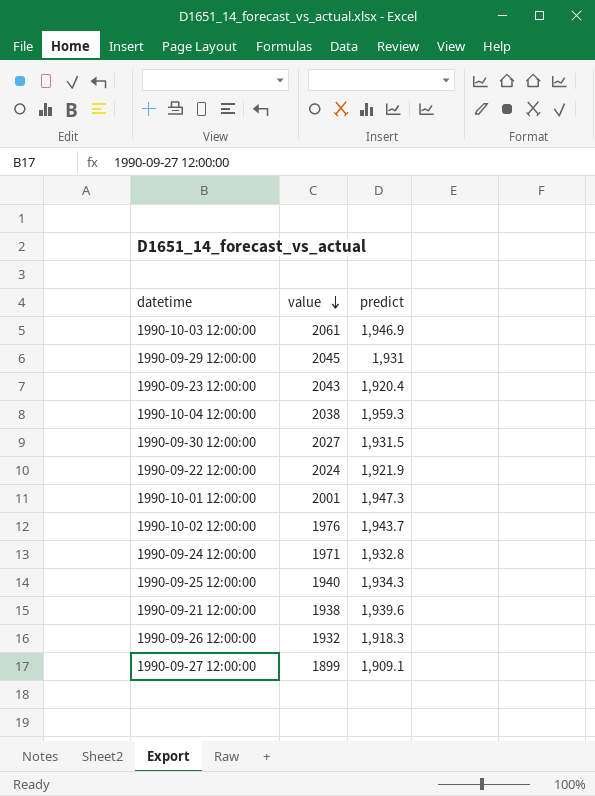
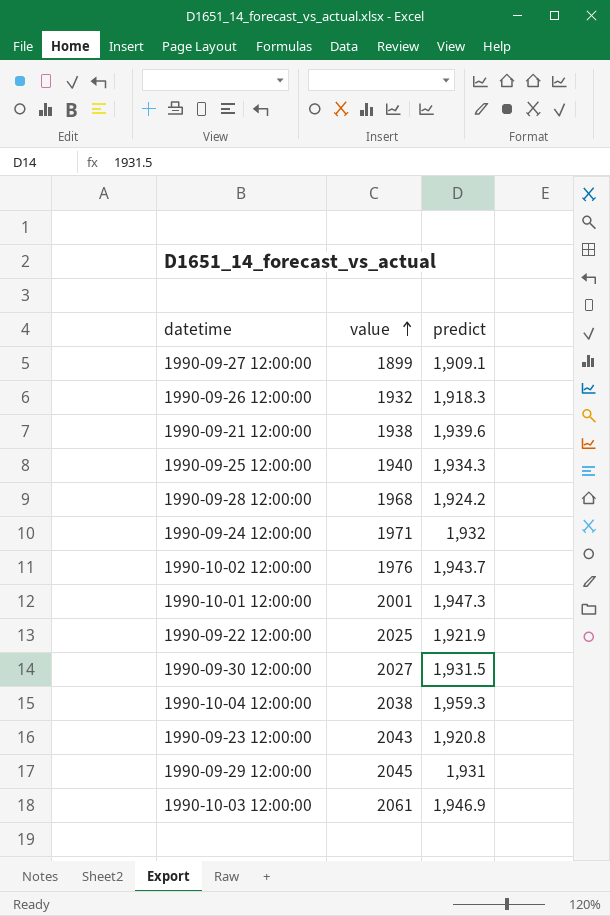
row order: value descending -> value ascending
row 1990-09-28 12:00:00: none -> 1968 | 1,924.2
1990-09-24 12:00:00 | predict: 1,932.8 -> 1,932
1990-09-22 12:00:00 | value: 2024 -> 2025
1990-09-23 12:00:00 | predict: 1,920.4 -> 1,920.8

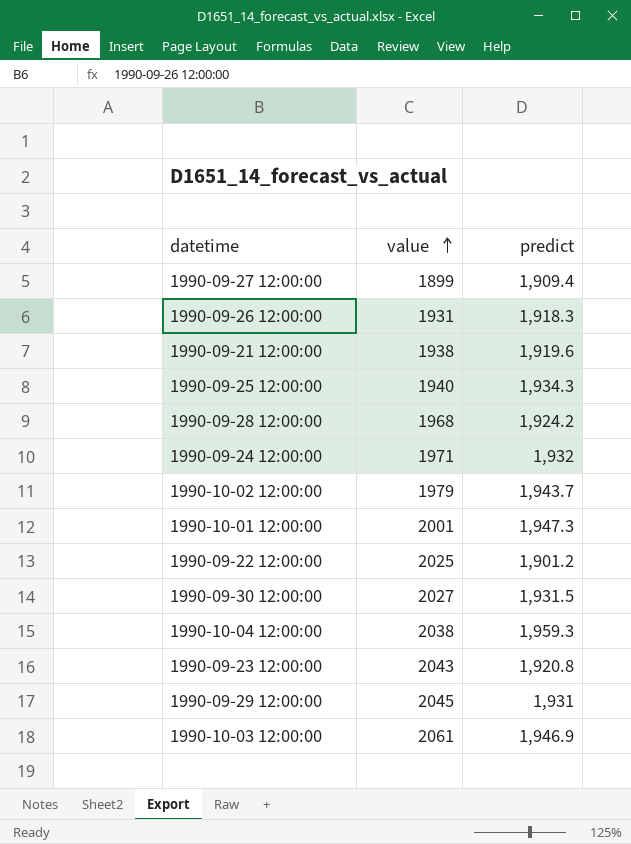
1990-09-27 12:00:00 | predict: 1,909.1 -> 1,909.4
1990-09-26 12:00:00 | value: 1932 -> 1931
1990-09-21 12:00:00 | predict: 1,939.6 -> 1,919.6
1990-10-02 12:00:00 | value: 1976 -> 1979
1990-09-22 12:00:00 | predict: 1,921.9 -> 1,901.2

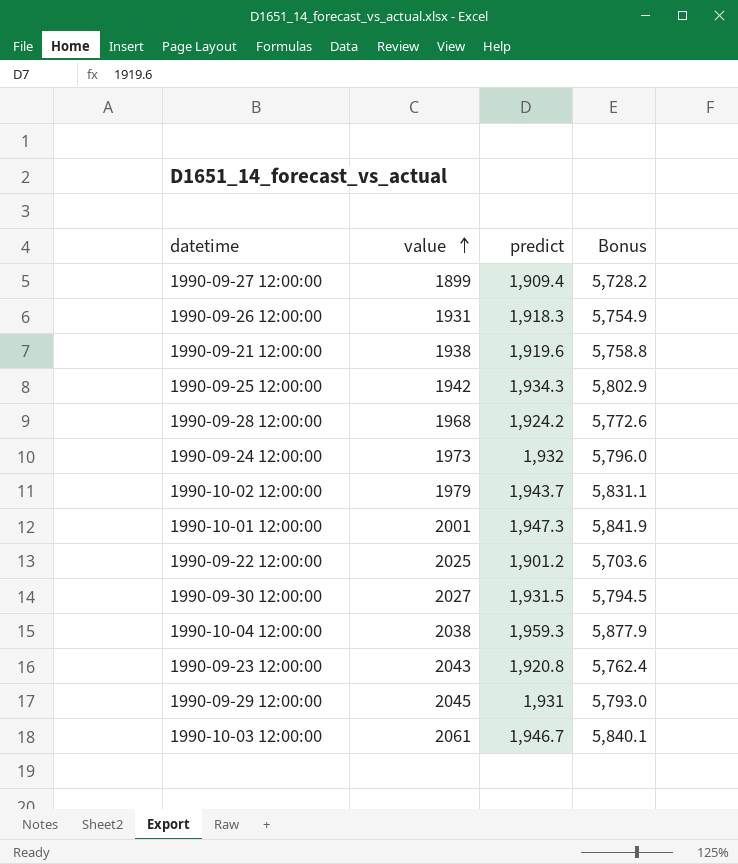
column Bonus | formula: none -> [predict] * 3
1990-09-25 12:00:00 | value: 1940 -> 1942
1990-09-24 12:00:00 | value: 1971 -> 1973
1990-10-03 12:00:00 | predict: 1,946.9 -> 1,946.7

